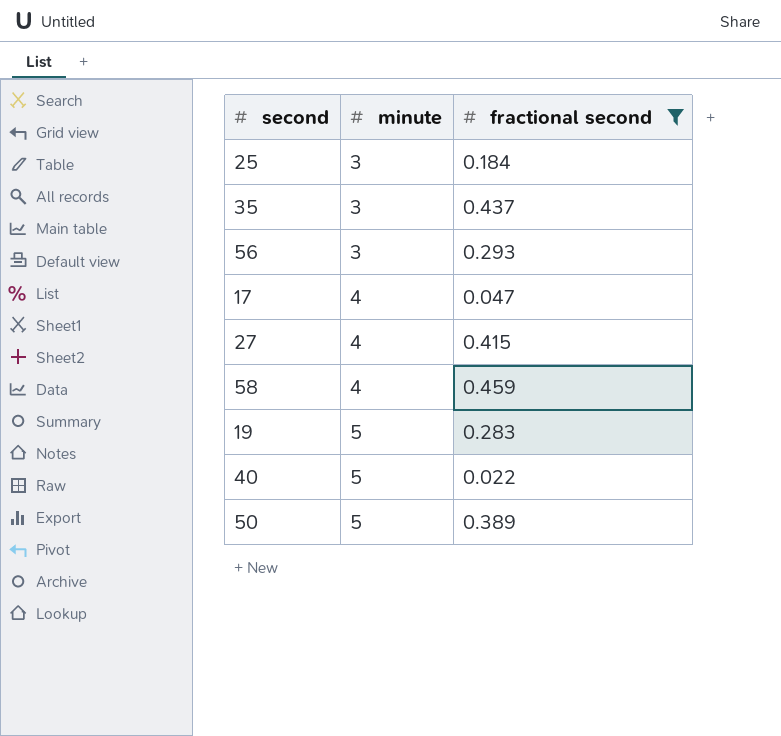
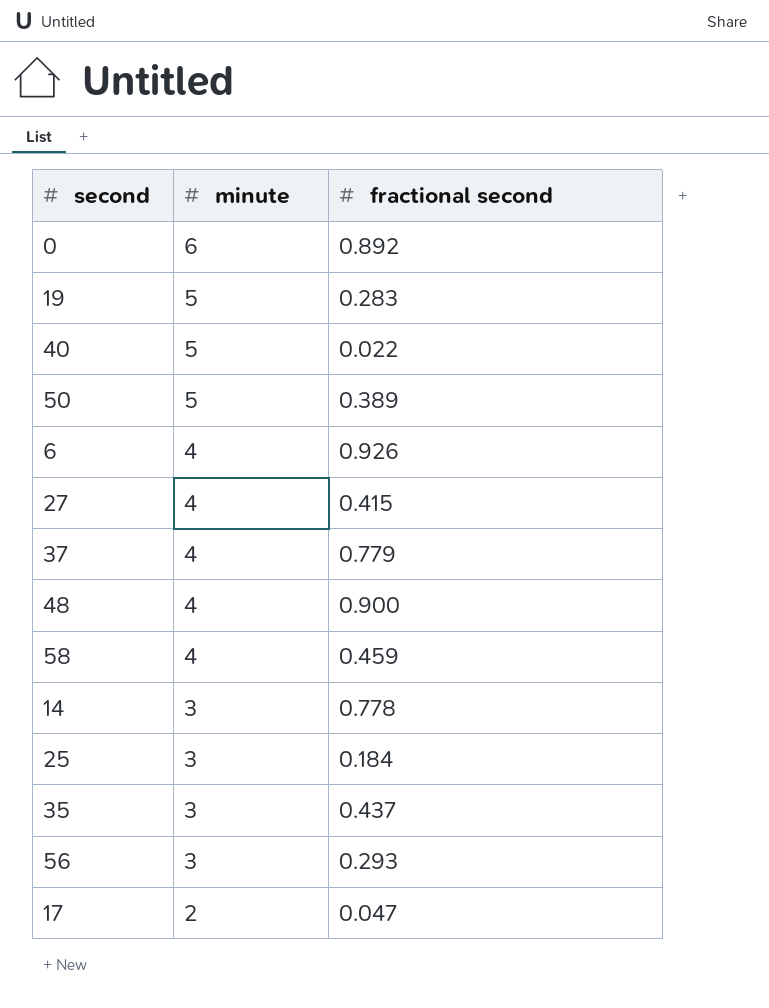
filter: fractional second <= 0.459 -> none
row order: minute ascending -> minute descending
17 | minute: 4 -> 2

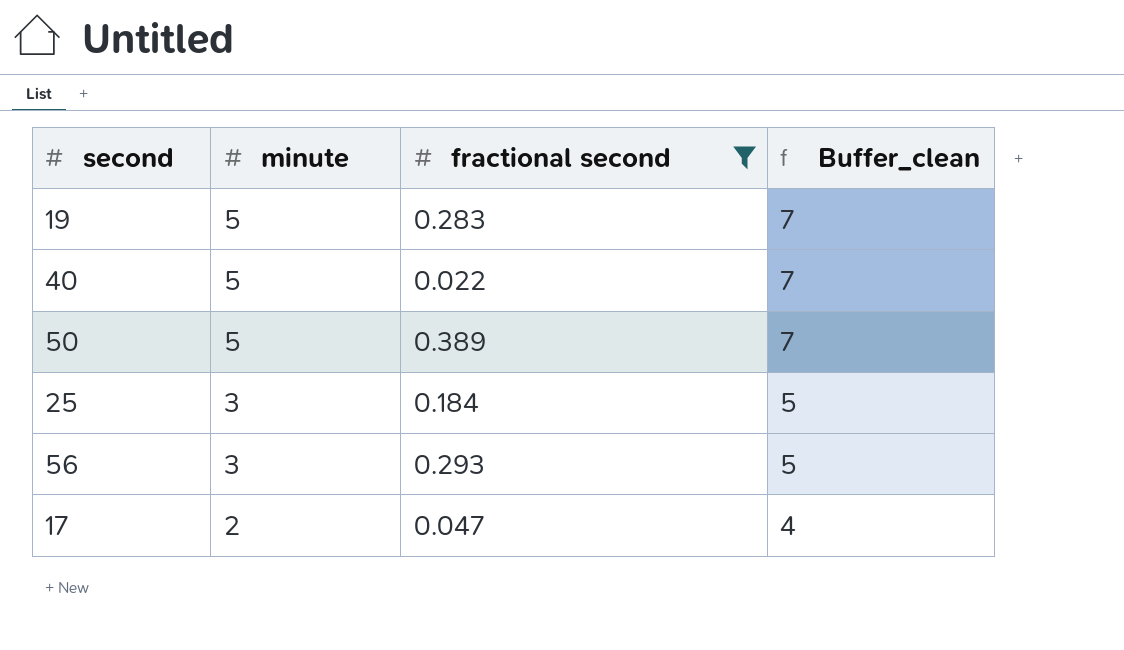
filter: none -> fractional second <= 0.389
column Buffer_clean | formula: none -> [minute] + 2

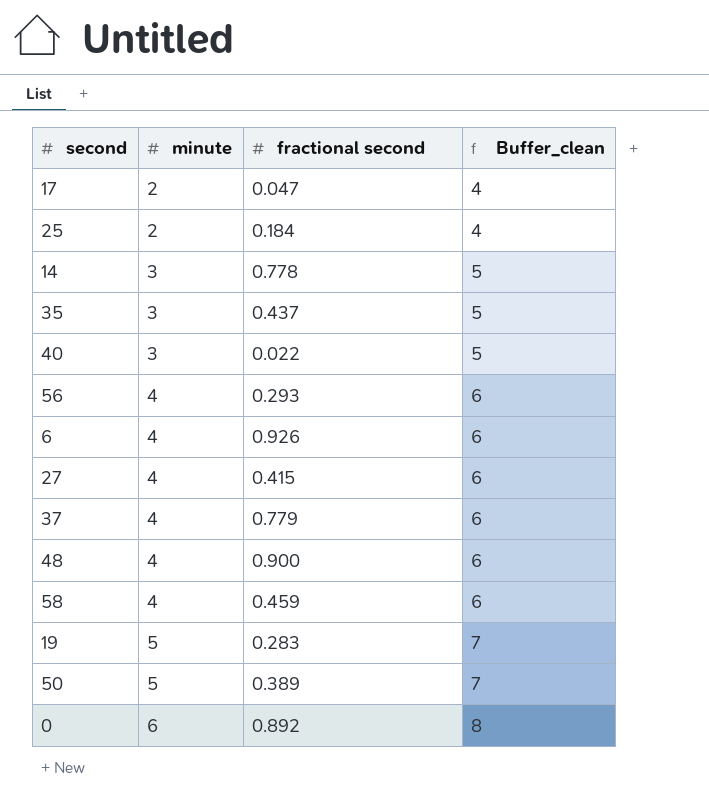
filter: fractional second <= 0.389 -> none
row order: minute descending -> minute ascending
25 | minute: 3 -> 2
25 | Buffer_clean: 5 -> 4
40 | minute: 5 -> 3
40 | Buffer_clean: 7 -> 5
56 | minute: 3 -> 4
56 | Buffer_clean: 5 -> 6

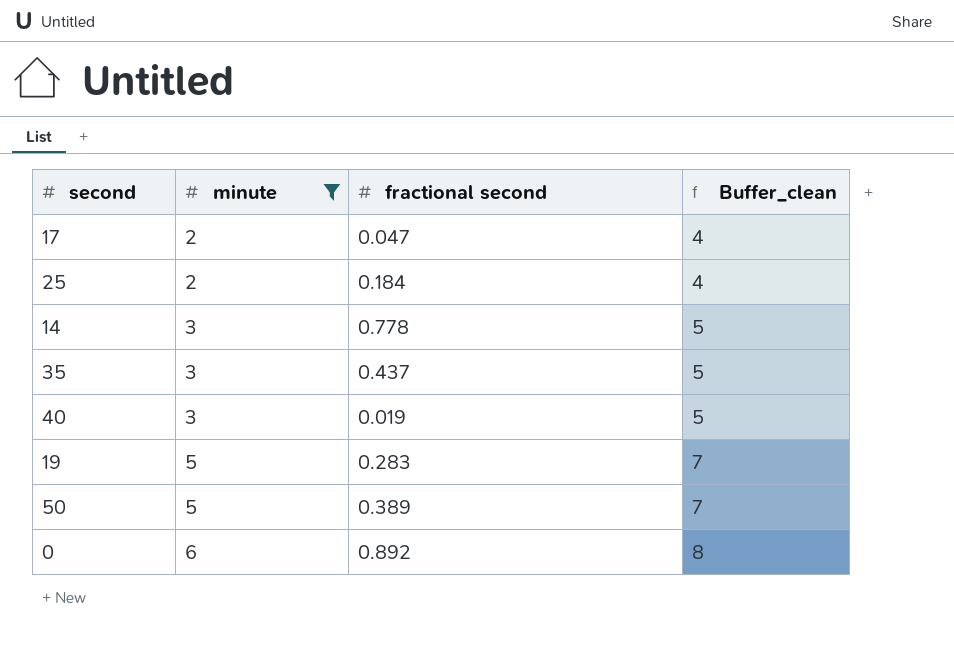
filter: none -> minute != 4
40 | fractional second: 0.022 -> 0.019

